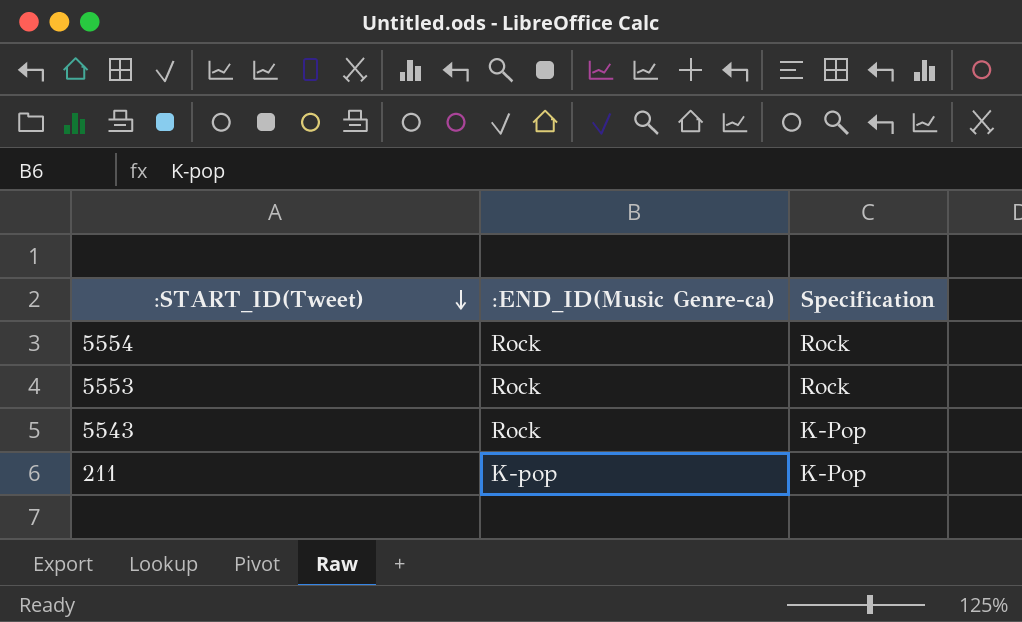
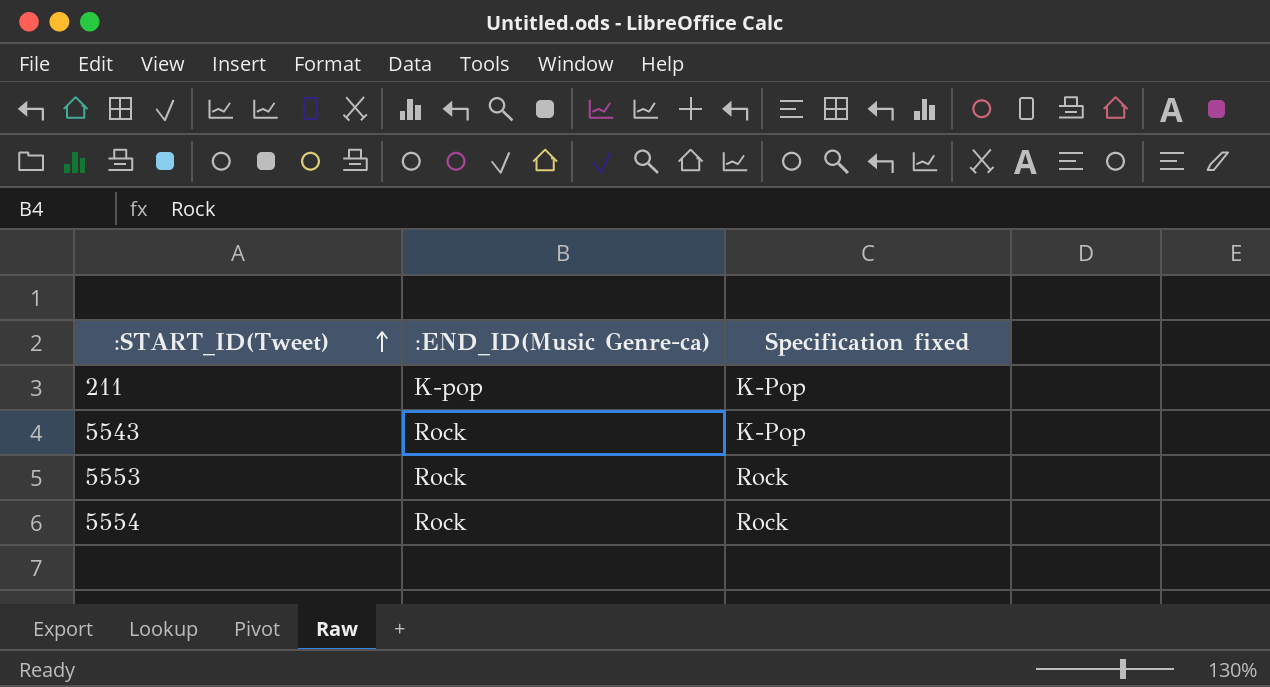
row order: :START_ID(Tweet) descending -> :START_ID(Tweet) ascending
column name: Specification -> Specification fixed

